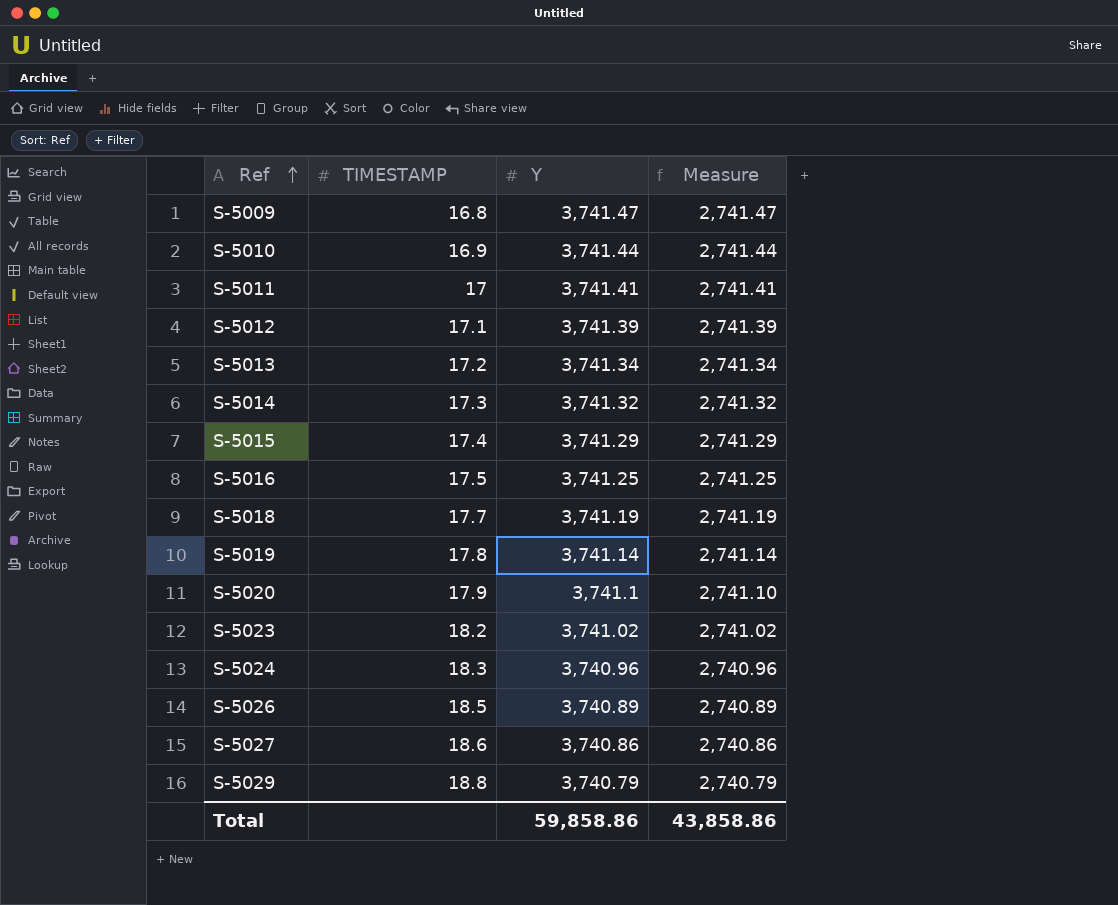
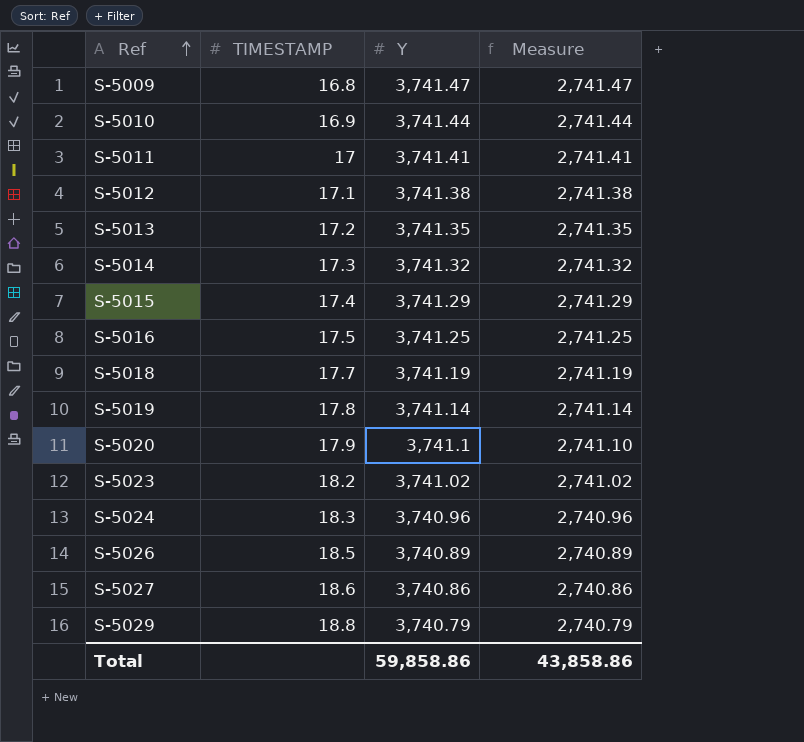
S-5012 | Y: 3,741.39 -> 3,741.38
S-5012 | Measure: 2,741.39 -> 2,741.38
S-5013 | Y: 3,741.34 -> 3,741.35
S-5013 | Measure: 2,741.34 -> 2,741.35

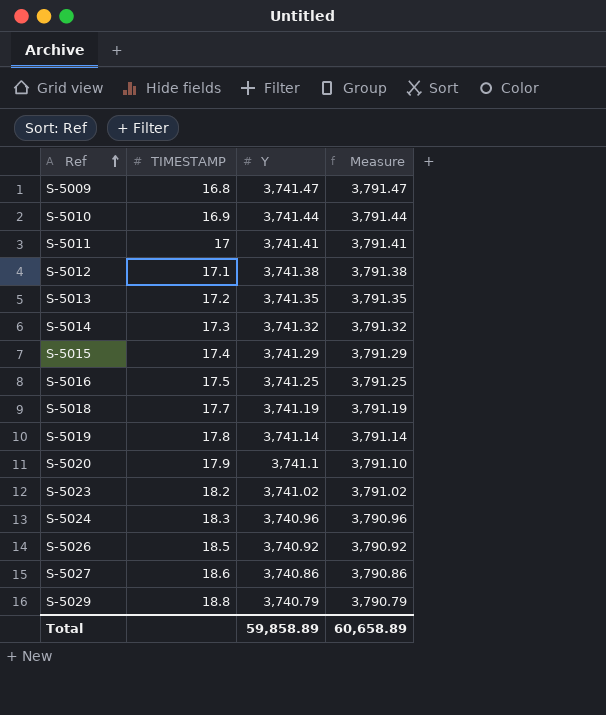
column Measure | formula: [Y] - 1000 -> [Y] + 50
S-5026 | Y: 3,740.89 -> 3,740.92
Total | Y: 59,858.86 -> 59,858.89
Total | Measure: 43,858.86 -> 60,658.89

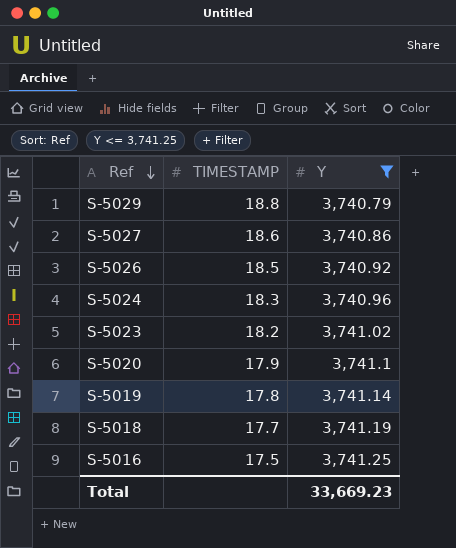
filter: none -> Y <= 3,741.25
row order: Ref ascending -> Ref descending
column Measure | formula: [Y] + 50 -> none
Total | Y: 59,858.89 -> 33,669.23

